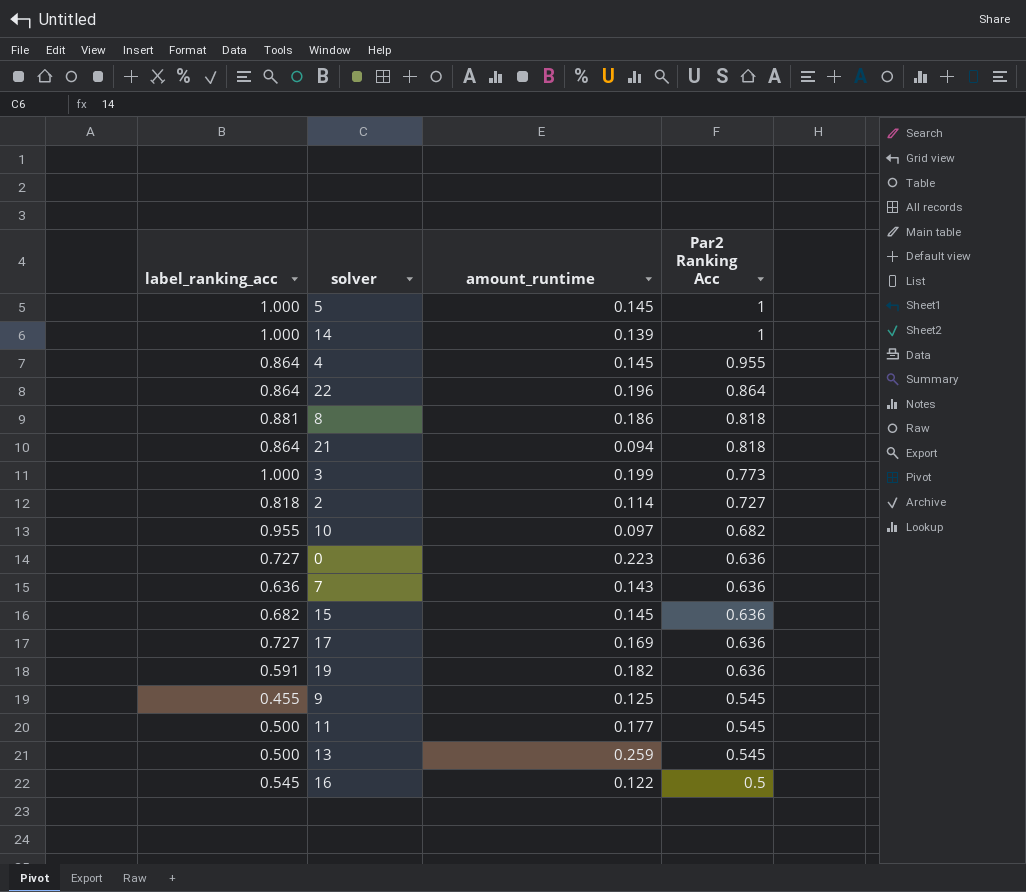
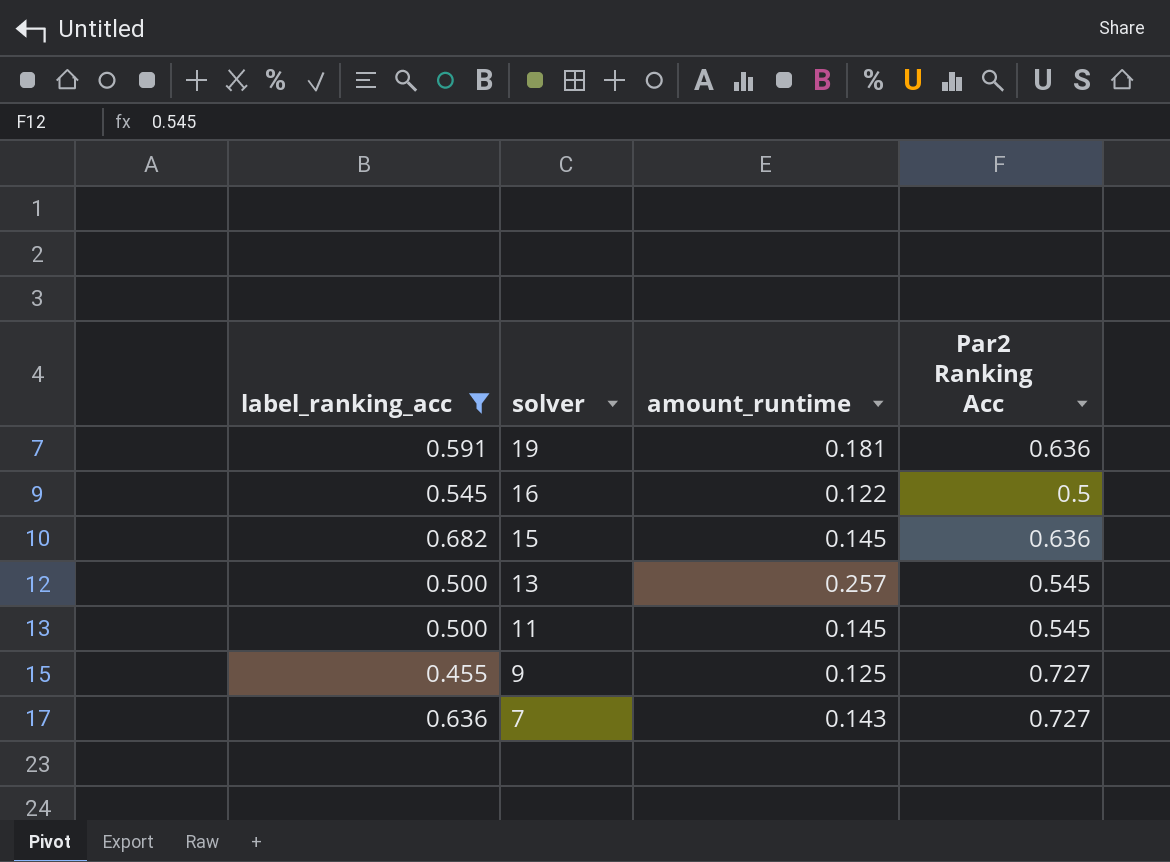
filter: none -> label_ranking_acc <= 0.682
row order: Par2 Ranking Acc descending -> solver descending
19 | amount_runtime: 0.182 -> 0.181
13 | amount_runtime: 0.259 -> 0.257
11 | amount_runtime: 0.177 -> 0.145
9 | Par2 Ranking Acc: 0.545 -> 0.727
7 | Par2 Ranking Acc: 0.636 -> 0.727

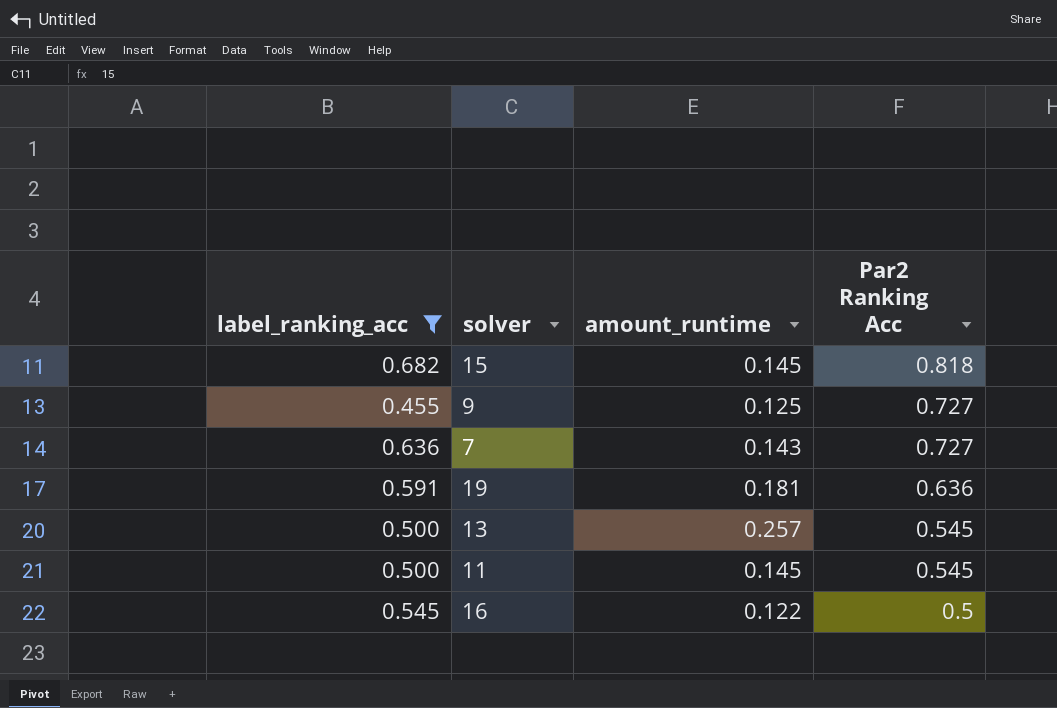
row order: solver descending -> Par2 Ranking Acc descending
15 | Par2 Ranking Acc: 0.636 -> 0.818

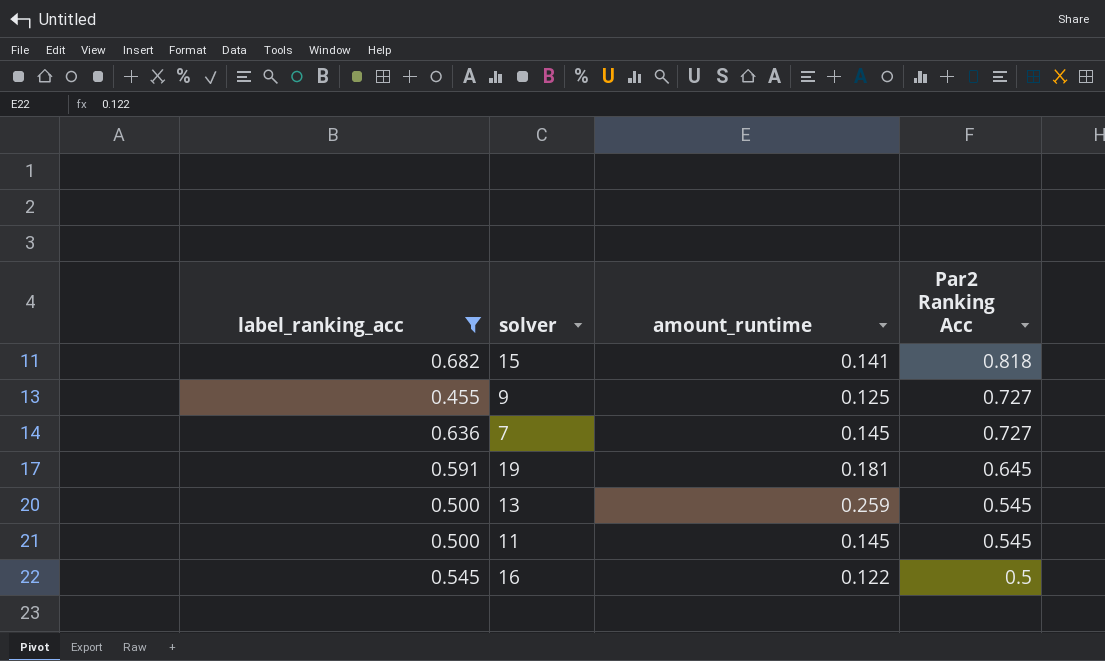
15 | amount_runtime: 0.145 -> 0.141
7 | amount_runtime: 0.143 -> 0.145
19 | Par2 Ranking Acc: 0.636 -> 0.645
13 | amount_runtime: 0.257 -> 0.259

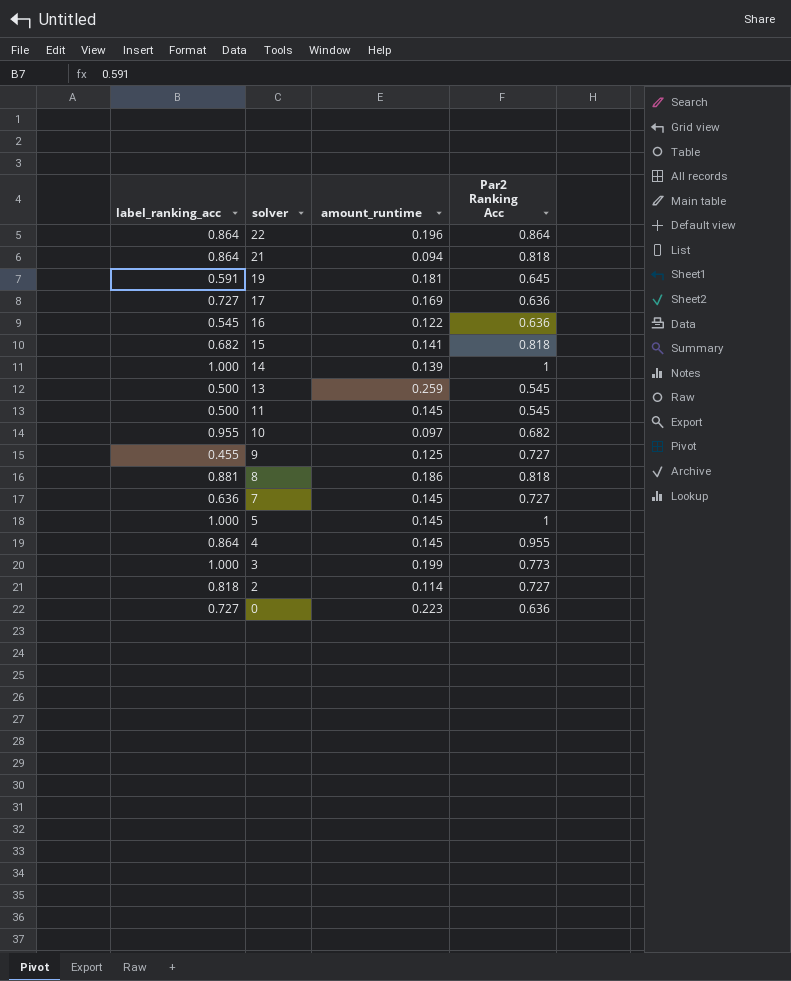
filter: label_ranking_acc <= 0.682 -> none
row order: Par2 Ranking Acc descending -> solver descending
16 | Par2 Ranking Acc: 0.5 -> 0.636

